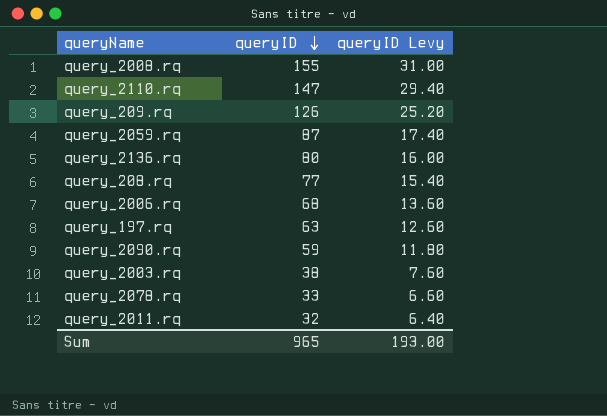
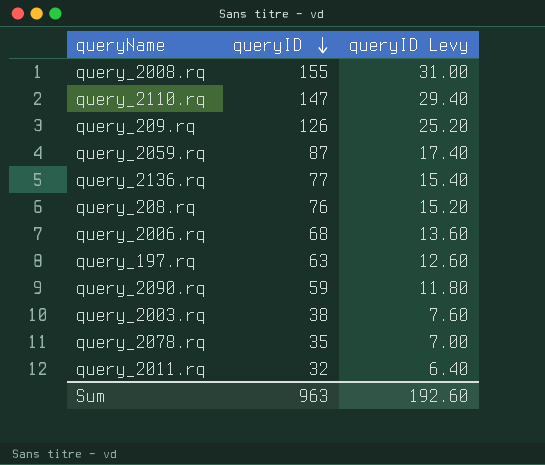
query_2136.rq | queryID: 80 -> 77
query_2136.rq | queryID Levy: 16.00 -> 15.40
query_208.rq | queryID: 77 -> 76
query_208.rq | queryID Levy: 15.40 -> 15.20
query_2078.rq | queryID: 33 -> 35
query_2078.rq | queryID Levy: 6.60 -> 7.00
Sum | queryID: 965 -> 963
Sum | queryID Levy: 193.00 -> 192.60

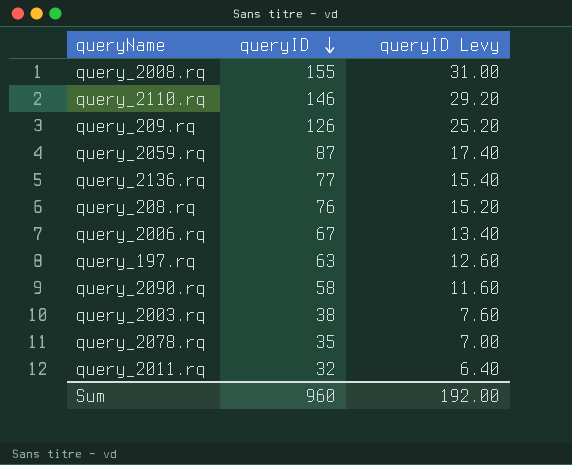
query_2110.rq | queryID: 147 -> 146
query_2110.rq | queryID Levy: 29.40 -> 29.20
query_2006.rq | queryID: 68 -> 67
query_2006.rq | queryID Levy: 13.60 -> 13.40
query_2090.rq | queryID: 59 -> 58
query_2090.rq | queryID Levy: 11.80 -> 11.60
Sum | queryID: 963 -> 960
Sum | queryID Levy: 192.60 -> 192.00

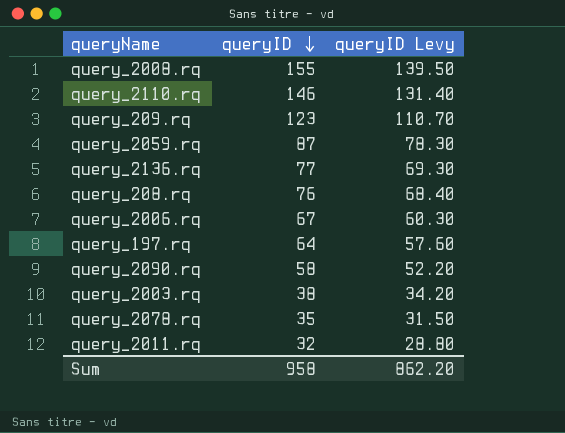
column queryID Levy | formula: [queryID] * 0.2 -> [queryID] * 0.9
query_209.rq | queryID: 126 -> 123
query_197.rq | queryID: 63 -> 64
Sum | queryID: 960 -> 958
Sum | queryID Levy: 192.00 -> 862.20

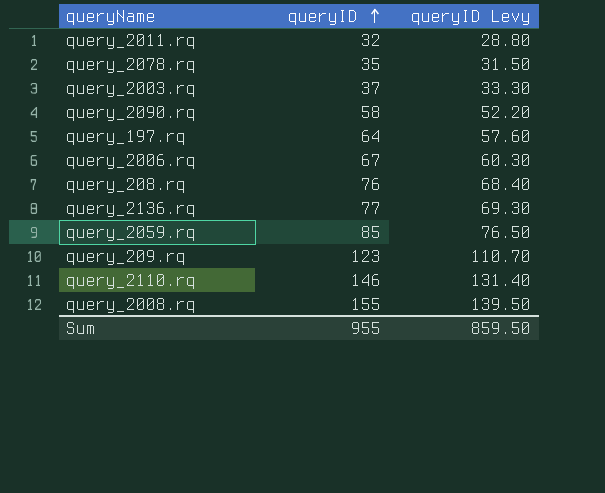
row order: queryID descending -> queryID ascending
query_2003.rq | queryID: 38 -> 37
query_2003.rq | queryID Levy: 34.20 -> 33.30
query_2059.rq | queryID: 87 -> 85
query_2059.rq | queryID Levy: 78.30 -> 76.50
Sum | queryID: 958 -> 955
Sum | queryID Levy: 862.20 -> 859.50

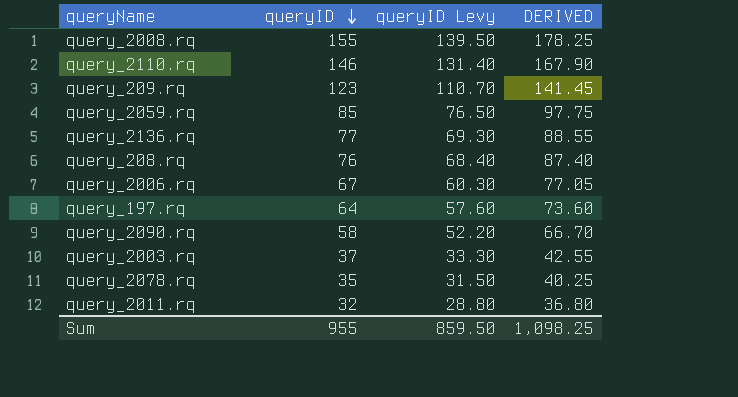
row order: queryID ascending -> queryID descending
column DERIVED | formula: none -> [queryID] * 1.15

